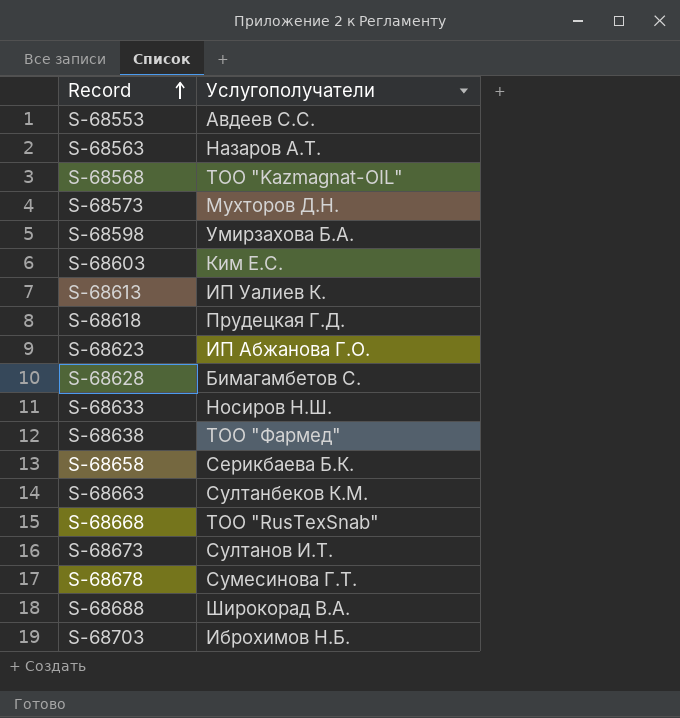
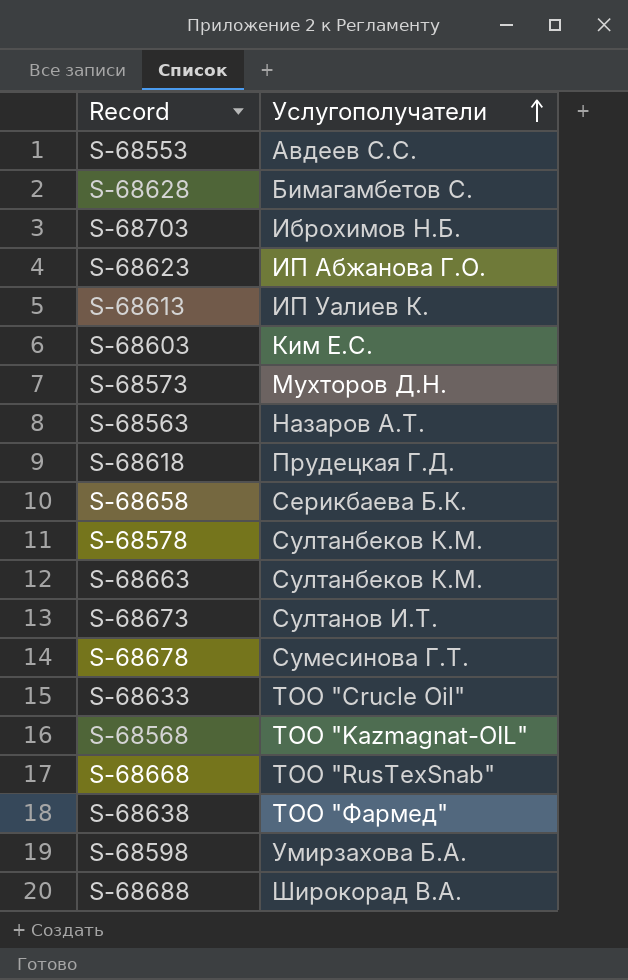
row order: Record ascending -> Услугополучатели ascending
row S-68578: none -> Султанбеков К.М.
S-68633 | Услугополучатели: Носиров Н.Ш. -> ТОО "Crucle Oil"

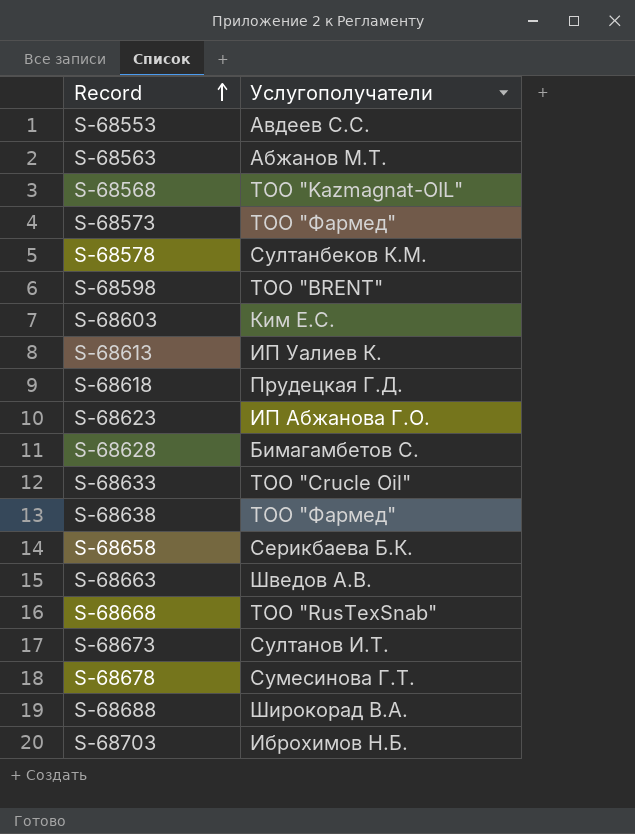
row order: Услугополучатели ascending -> Record ascending
S-68563 | Услугополучатели: Назаров А.Т. -> Абжанов М.Т.
S-68573 | Услугополучатели: Мухторов Д.Н. -> ТОО "Фармед"
S-68598 | Услугополучатели: Умирзахова Б.А. -> ТОО "BRENT"
S-68663 | Услугополучатели: Султанбеков К.М. -> Шведов А.В.

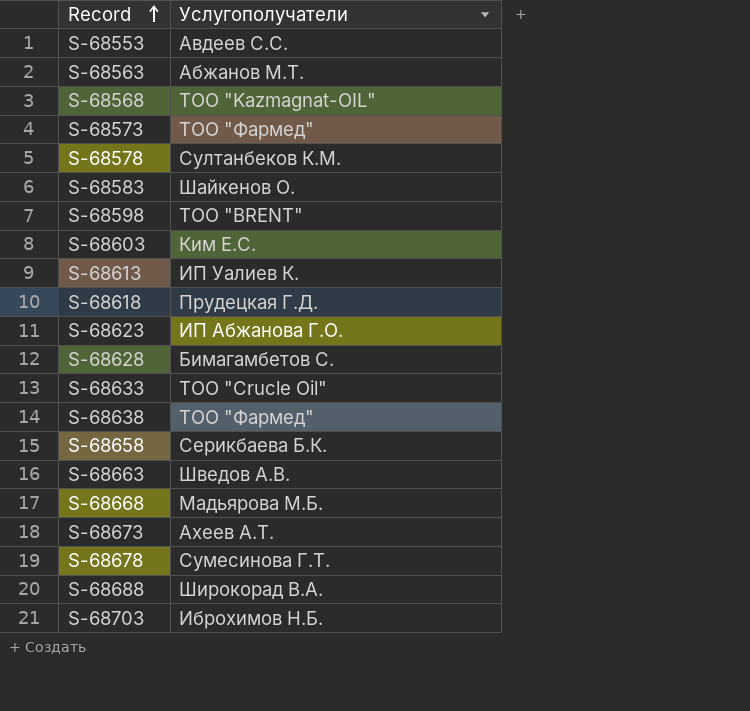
row S-68583: none -> Шайкенов О.
S-68668 | Услугополучатели: ТОО "RusTexSnab" -> Мадьярова М.Б.
S-68673 | Услугополучатели: Султанов И.Т. -> Ахеев А.Т.

